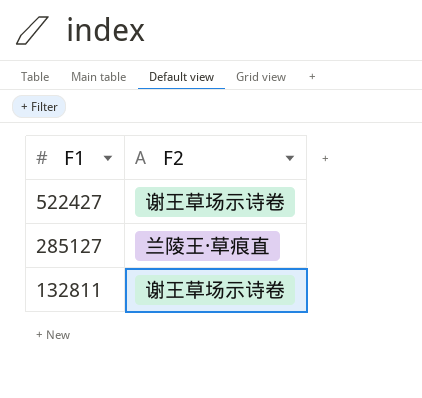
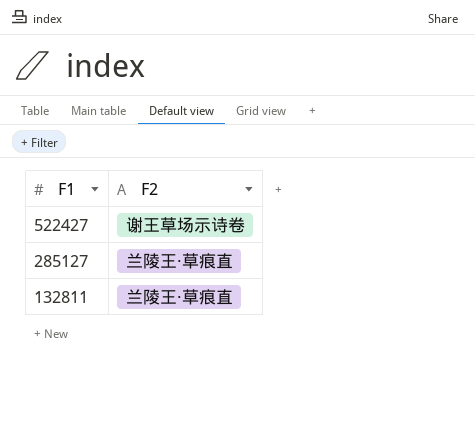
132811 | F2: 谢王草场示诗卷 -> 兰陵王·草痕直

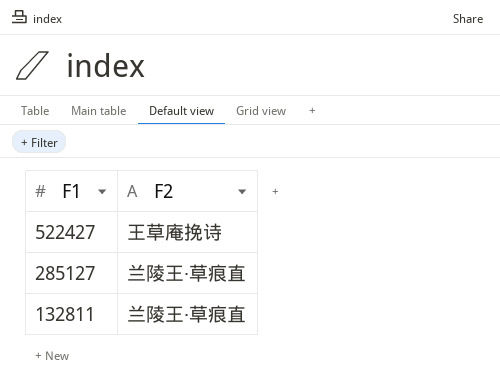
522427 | F2: 谢王草场示诗卷 -> 王草庵挽诗

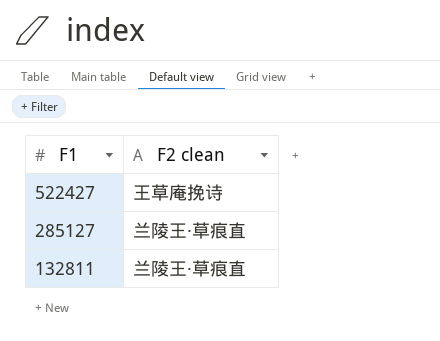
column name: F2 -> F2 clean

